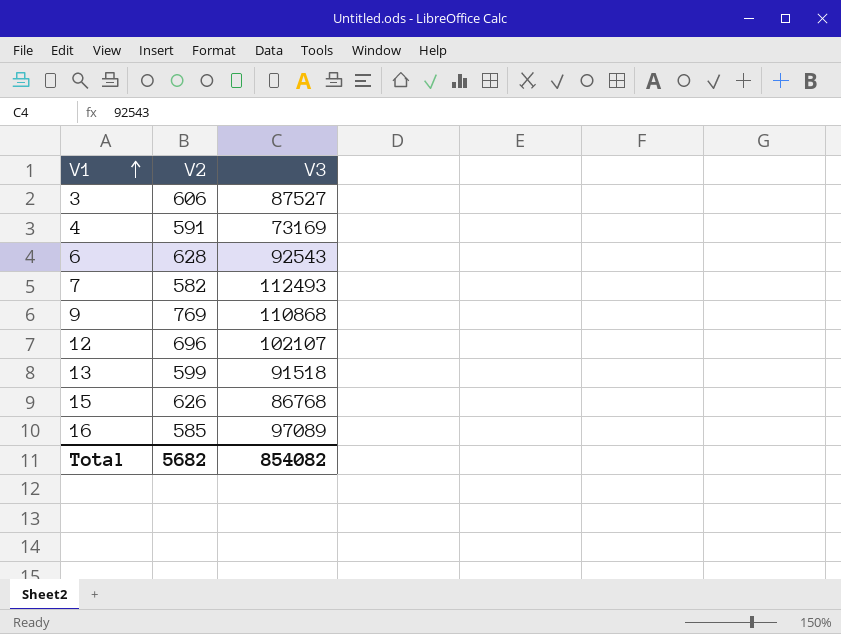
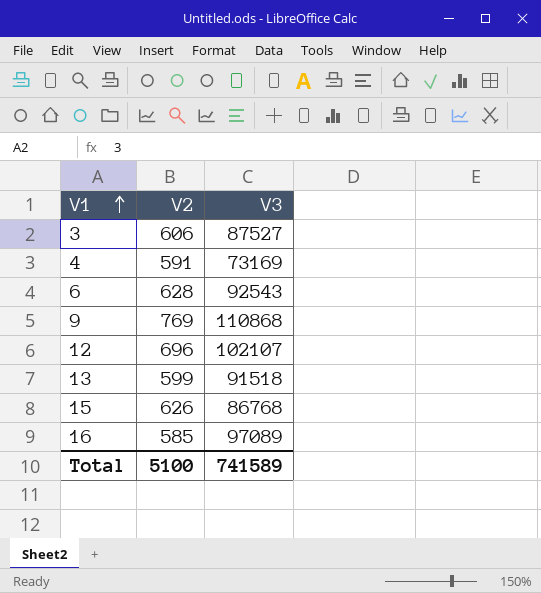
row 7: 582 | 112493 -> none
Total | V2: 5682 -> 5100
Total | V3: 854082 -> 741589

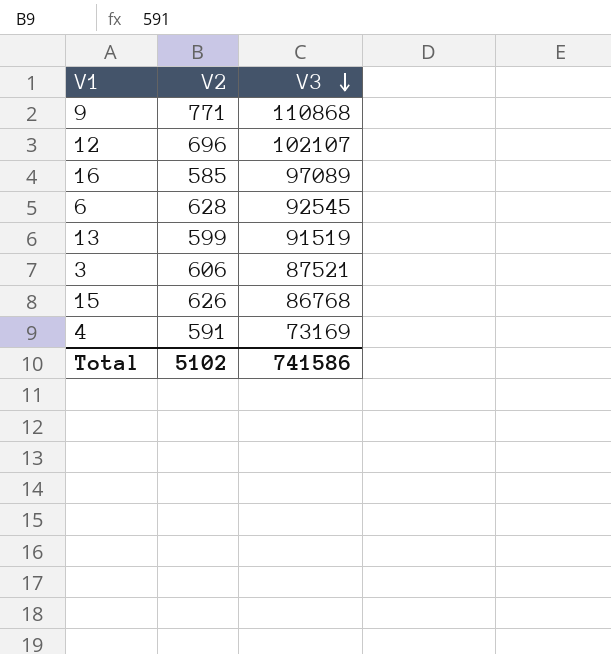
row order: V1 ascending -> V3 descending
9 | V2: 769 -> 771
6 | V3: 92543 -> 92545
13 | V3: 91518 -> 91519
3 | V3: 87527 -> 87521
Total | V2: 5100 -> 5102
Total | V3: 741589 -> 741586

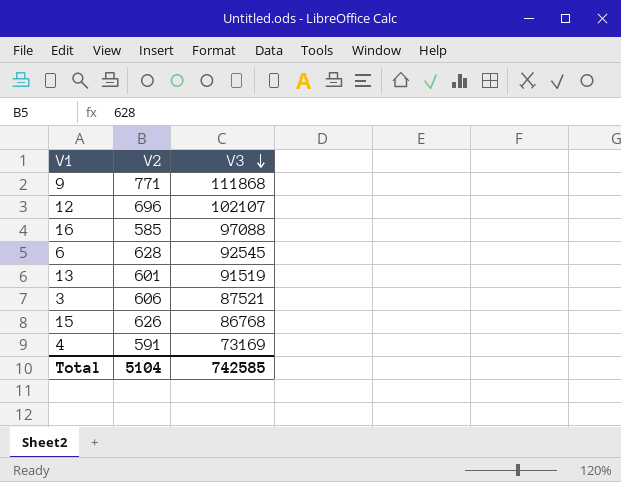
9 | V3: 110868 -> 111868
16 | V3: 97089 -> 97088
13 | V2: 599 -> 601
Total | V2: 5102 -> 5104
Total | V3: 741586 -> 742585

